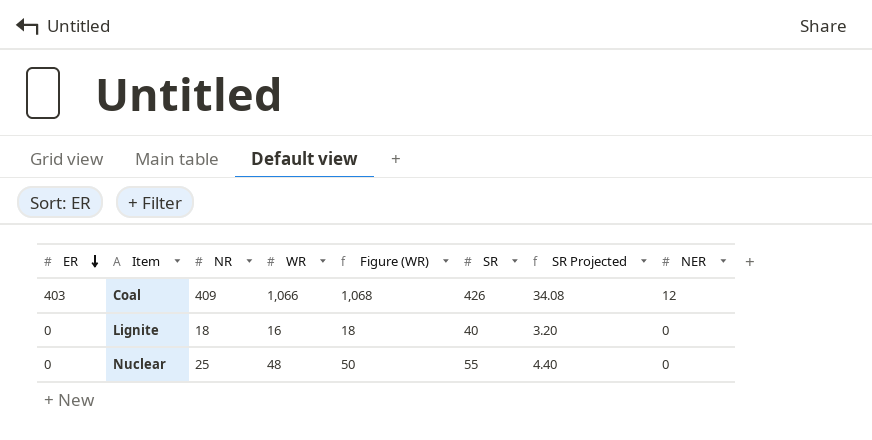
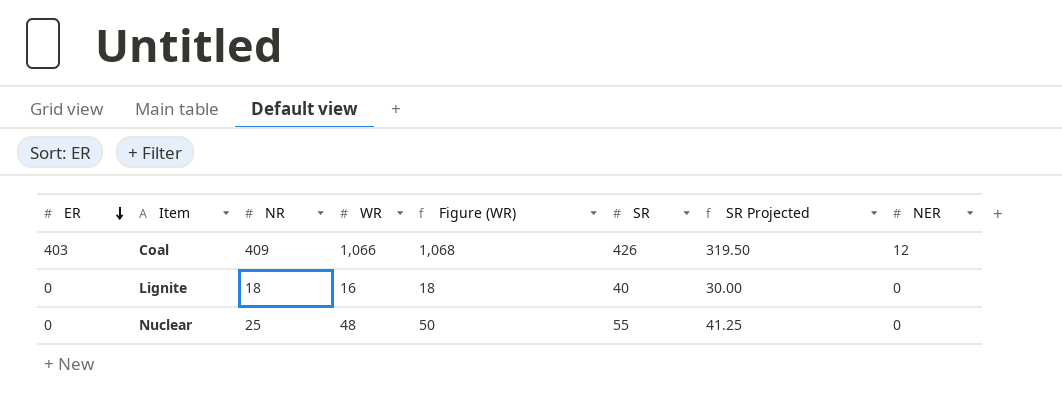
column SR Projected | formula: [SR] * 0.08 -> [SR] * 0.75

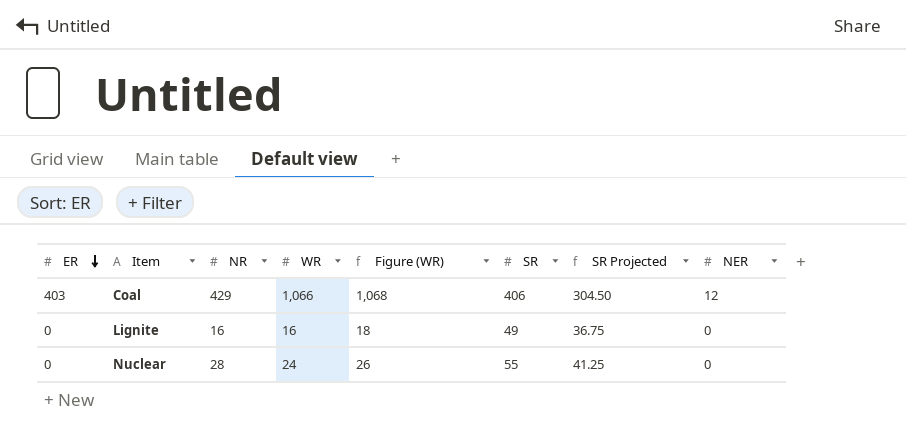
Coal | NR: 409 -> 429
Coal | SR: 426 -> 406
Coal | SR Projected: 319.50 -> 304.50
Lignite | NR: 18 -> 16
Lignite | SR: 40 -> 49
Lignite | SR Projected: 30.00 -> 36.75
Nuclear | NR: 25 -> 28
Nuclear | WR: 48 -> 24
Nuclear | Figure (WR): 50 -> 26

